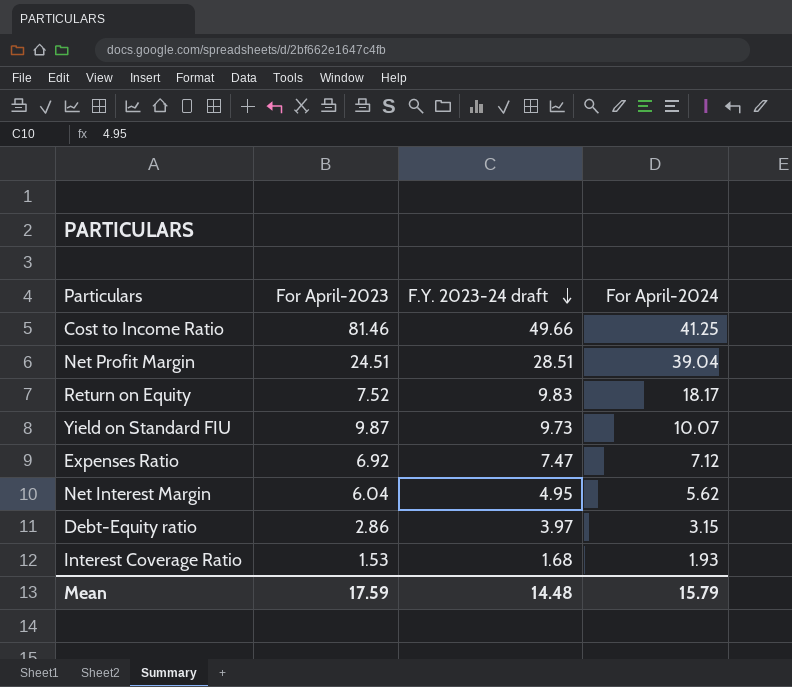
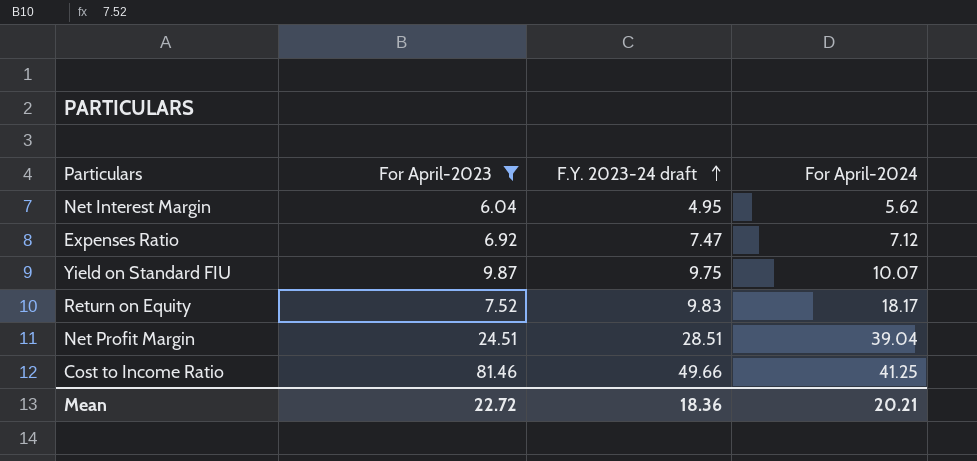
filter: none -> For April-2023 >= 6.04
row order: F.Y. 2023-24 draft descending -> F.Y. 2023-24 draft ascending
Yield on Standard FIU | F.Y. 2023-24 draft: 9.73 -> 9.75
Mean | For April-2023: 17.59 -> 22.72
Mean | F.Y. 2023-24 draft: 14.48 -> 18.36
Mean | For April-2024: 15.79 -> 20.21

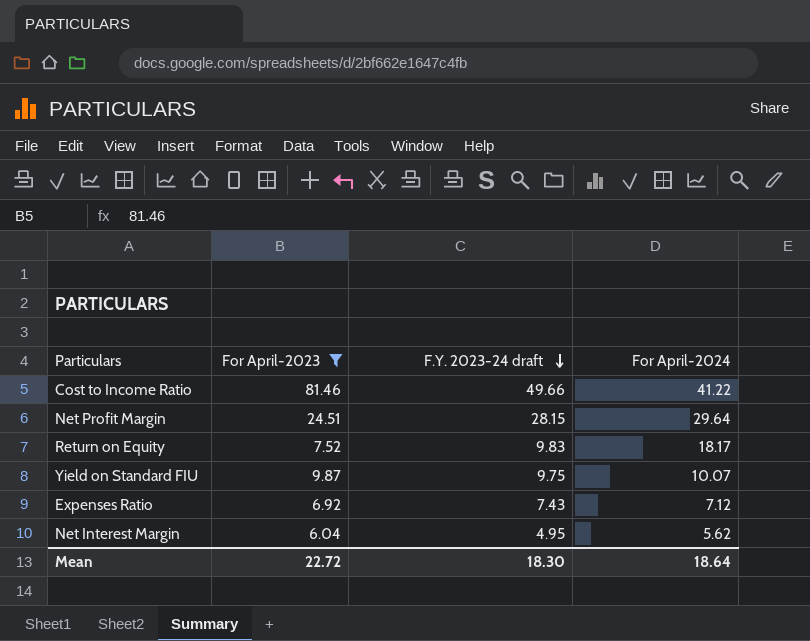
row order: F.Y. 2023-24 draft ascending -> F.Y. 2023-24 draft descending
Cost to Income Ratio | For April-2024: 41.25 -> 41.22
Net Profit Margin | F.Y. 2023-24 draft: 28.51 -> 28.15
Net Profit Margin | For April-2024: 39.04 -> 29.64
Expenses Ratio | F.Y. 2023-24 draft: 7.47 -> 7.43
Mean | F.Y. 2023-24 draft: 18.36 -> 18.30
Mean | For April-2024: 20.21 -> 18.64

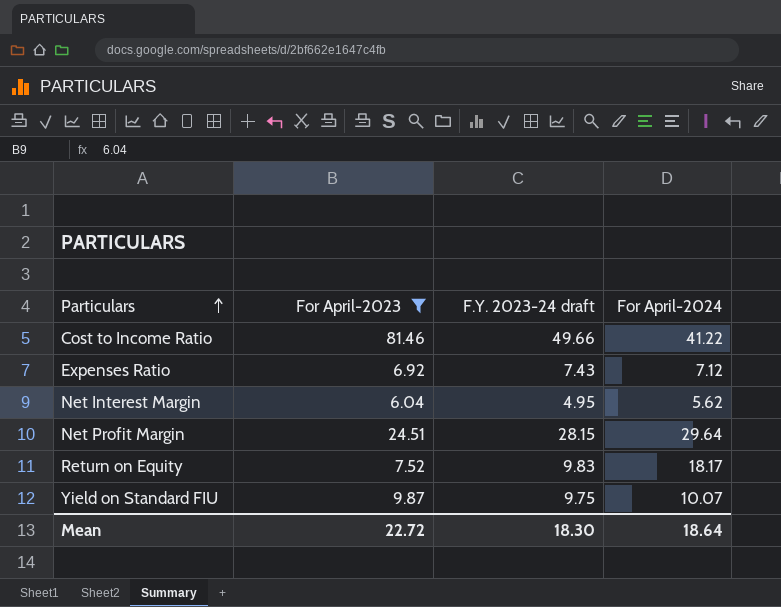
row order: F.Y. 2023-24 draft descending -> Particulars ascending

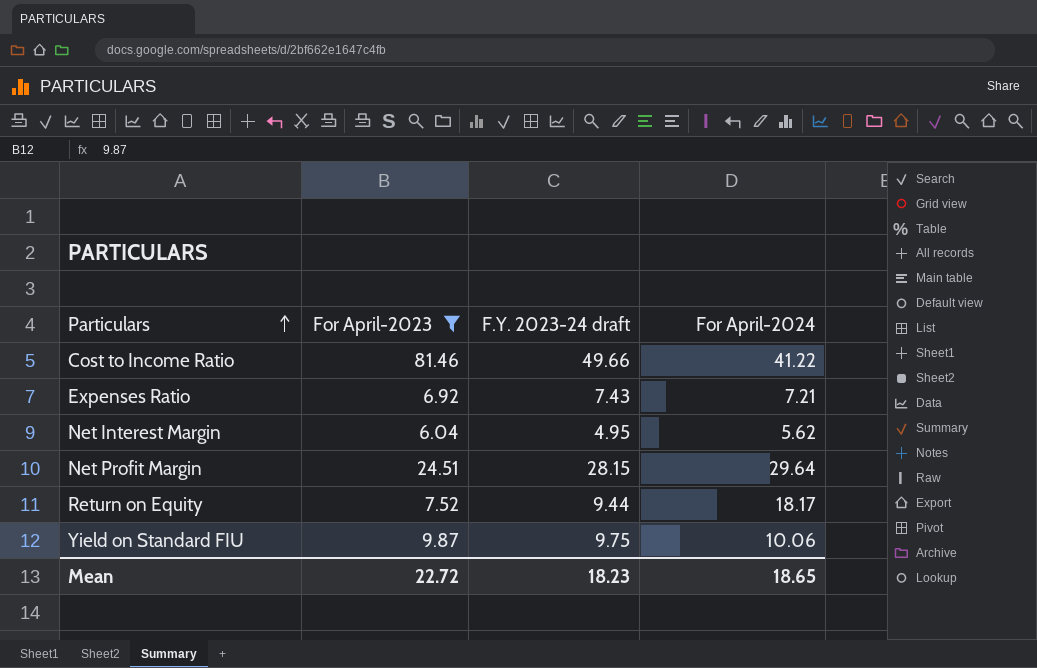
Expenses Ratio | For April-2024: 7.12 -> 7.21
Return on Equity | F.Y. 2023-24 draft: 9.83 -> 9.44
Yield on Standard FIU | For April-2024: 10.07 -> 10.06
Mean | F.Y. 2023-24 draft: 18.30 -> 18.23
Mean | For April-2024: 18.64 -> 18.65

